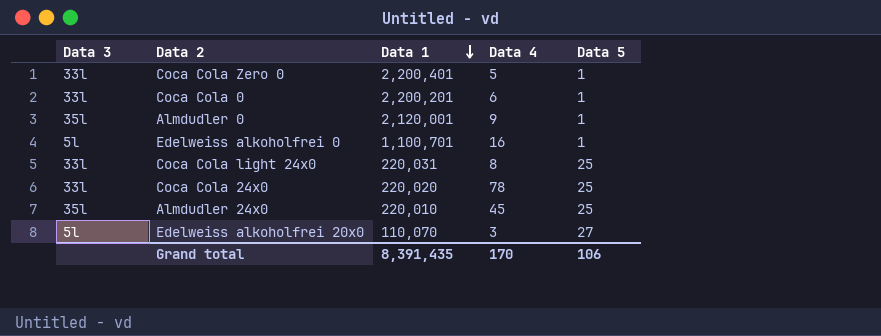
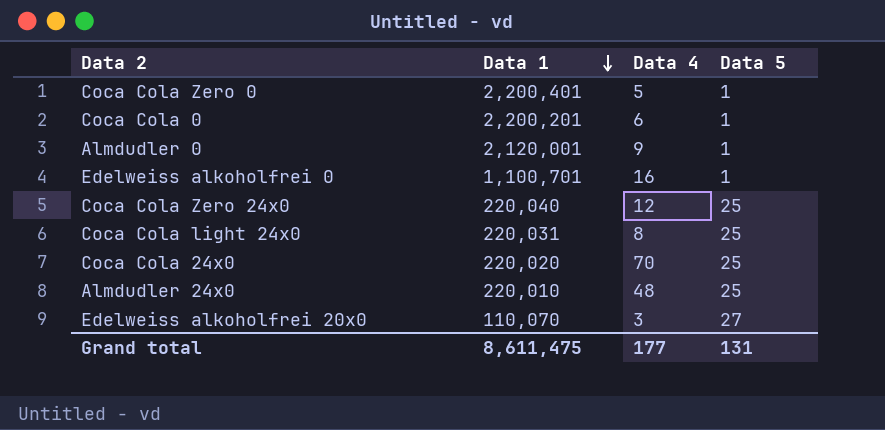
column Data 3 | position: 1 -> none
row Coca Cola Zero 24x0: none -> 220,040 | 12 | 25
Coca Cola 24x0 | Data 4: 78 -> 70
Almdudler 24x0 | Data 4: 45 -> 48
Grand total | Data 1: 8,391,435 -> 8,611,475
Grand total | Data 4: 170 -> 177
Grand total | Data 5: 106 -> 131

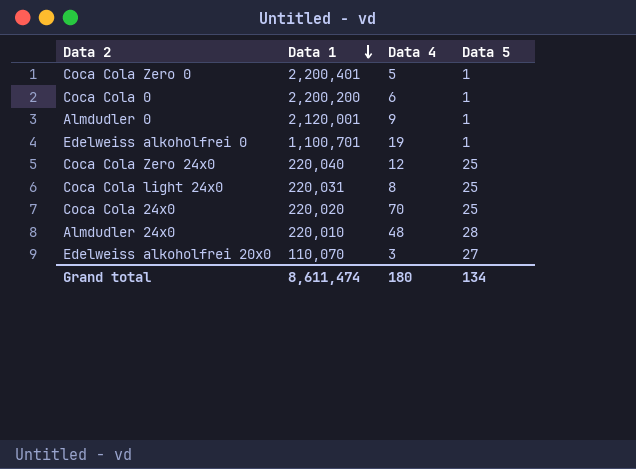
Coca Cola 0 | Data 1: 2,200,201 -> 2,200,200
Edelweiss alkoholfrei 0 | Data 4: 16 -> 19
Almdudler 24x0 | Data 5: 25 -> 28
Grand total | Data 1: 8,611,475 -> 8,611,474
Grand total | Data 4: 177 -> 180
Grand total | Data 5: 131 -> 134

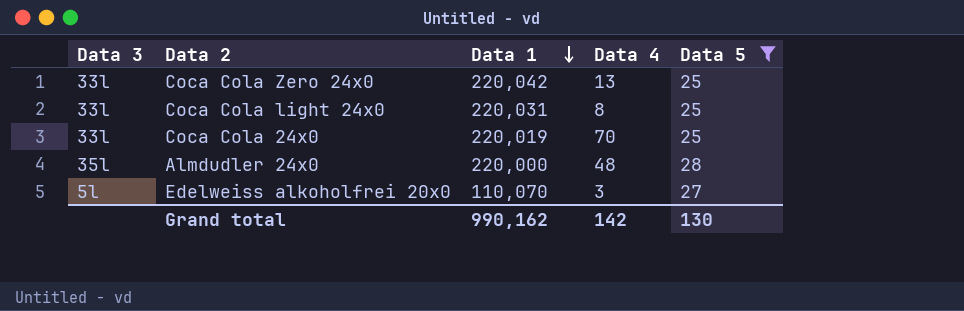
filter: none -> Data 5 != 1
column Data 3 | position: none -> 1
Coca Cola Zero 24x0 | Data 1: 220,040 -> 220,042
Coca Cola Zero 24x0 | Data 4: 12 -> 13
Coca Cola 24x0 | Data 1: 220,020 -> 220,019
Almdudler 24x0 | Data 1: 220,010 -> 220,000
Grand total | Data 1: 8,611,474 -> 990,162
Grand total | Data 4: 180 -> 142
Grand total | Data 5: 134 -> 130

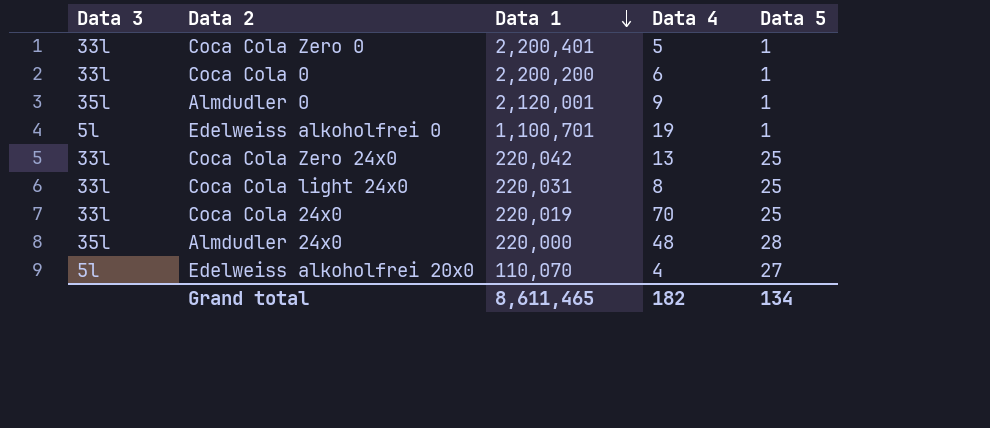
filter: Data 5 != 1 -> none
Edelweiss alkoholfrei 20x0 | Data 4: 3 -> 4
Grand total | Data 1: 990,162 -> 8,611,465
Grand total | Data 4: 142 -> 182
Grand total | Data 5: 130 -> 134

